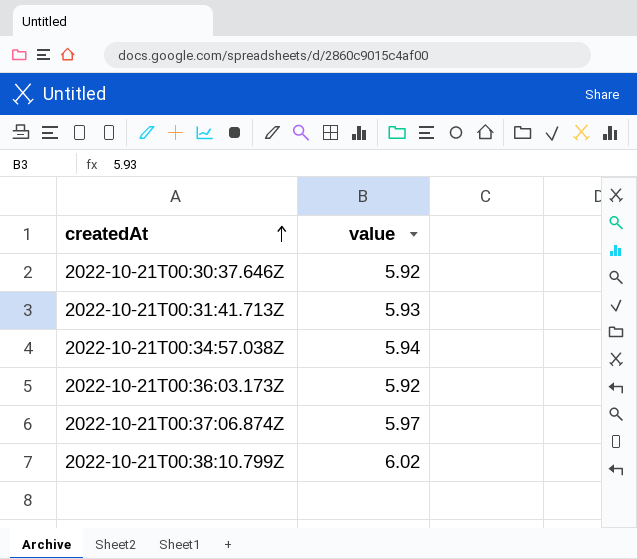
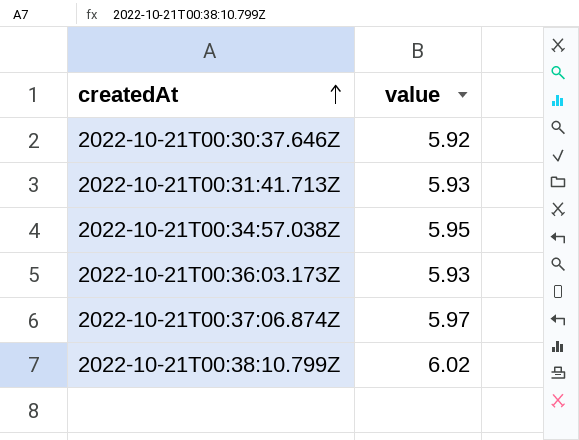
2022-10-21T00:34:57.038Z | value: 5.94 -> 5.95
2022-10-21T00:36:03.173Z | value: 5.92 -> 5.93

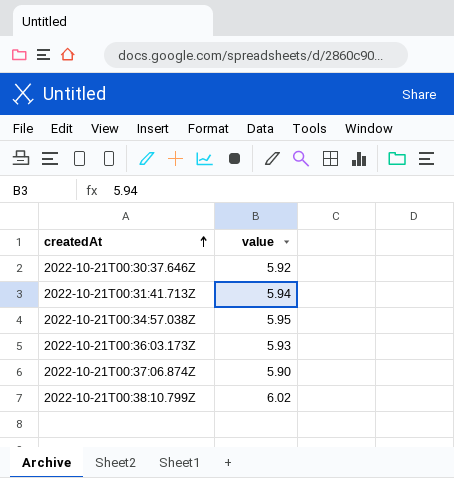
2022-10-21T00:31:41.713Z | value: 5.93 -> 5.94
2022-10-21T00:37:06.874Z | value: 5.97 -> 5.90

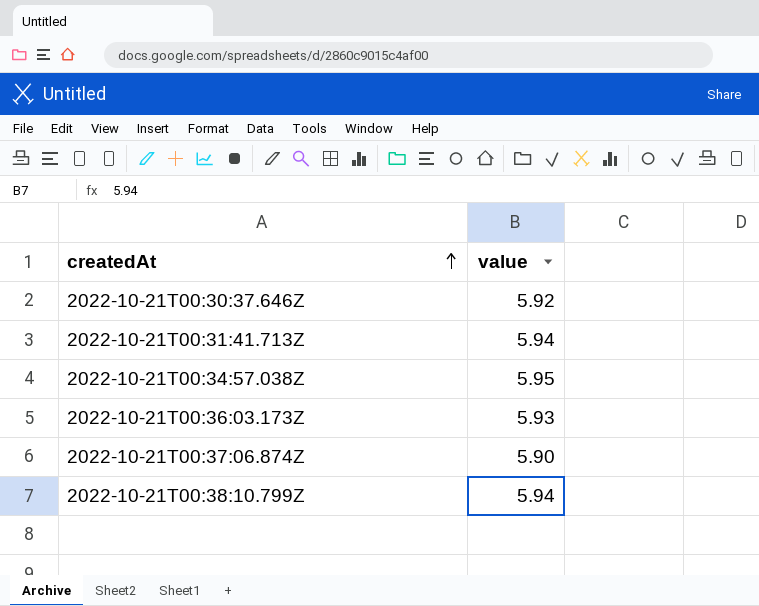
2022-10-21T00:38:10.799Z | value: 6.02 -> 5.94

